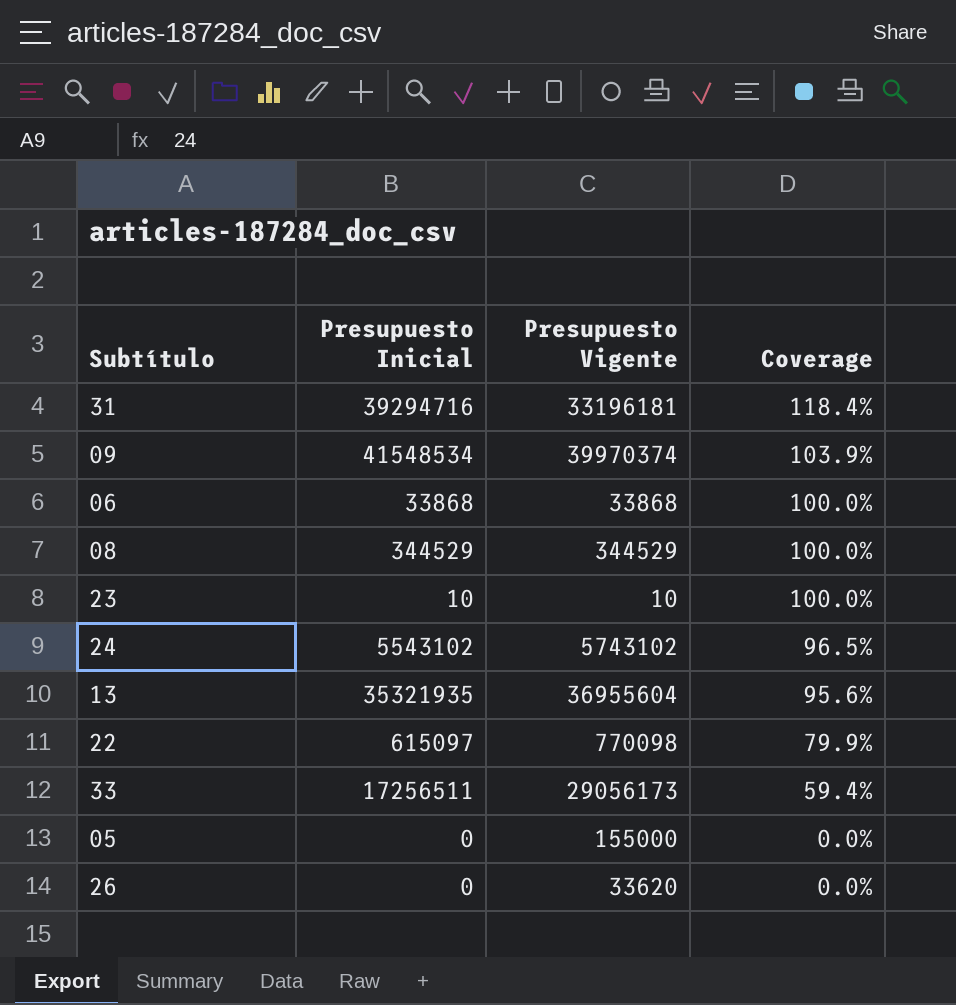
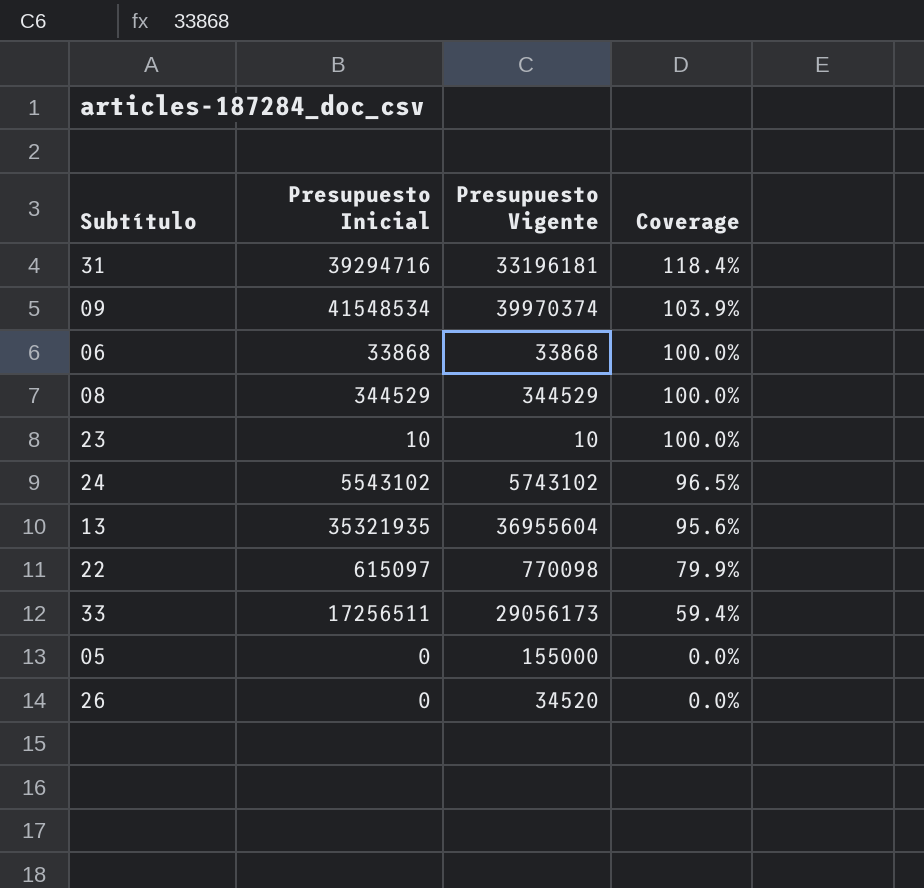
26 | Presupuesto Vigente: 33620 -> 34520

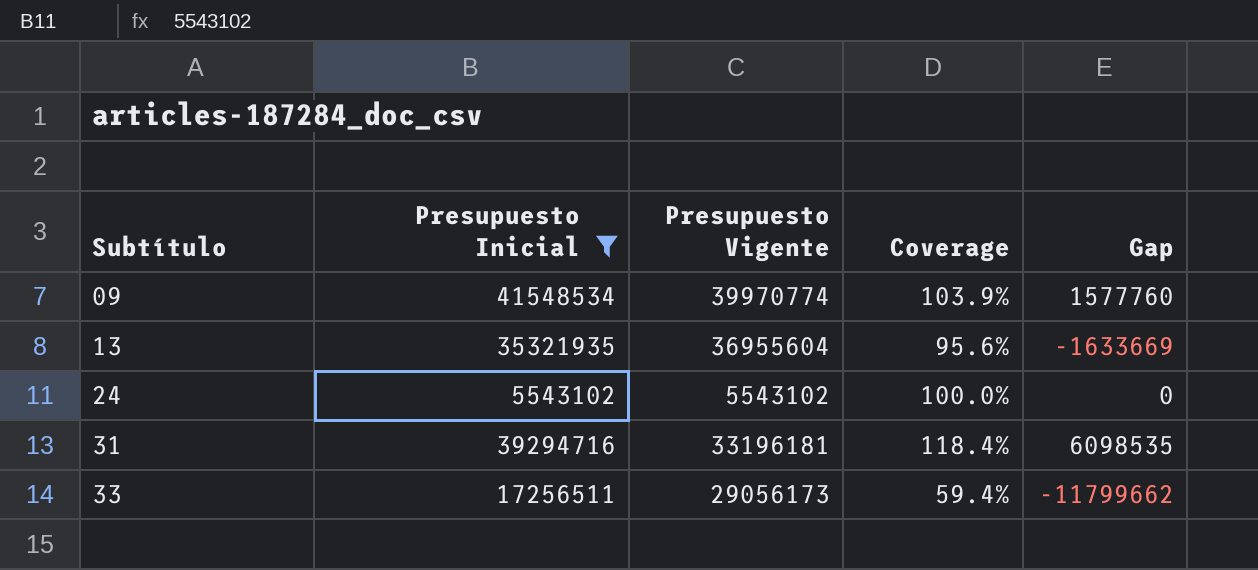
filter: none -> Presupuesto Inicial >= 5543102
row order: Coverage descending -> Subtítulo ascending
column Gap | formula: none -> [Presupuesto Inicial] - [Presupuesto Vigente]
09 | Presupuesto Vigente: 39970374 -> 39970774
24 | Presupuesto Vigente: 5743102 -> 5543102
24 | Coverage: 96.5% -> 100.0%

